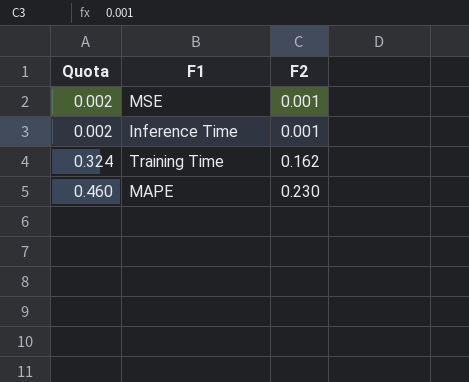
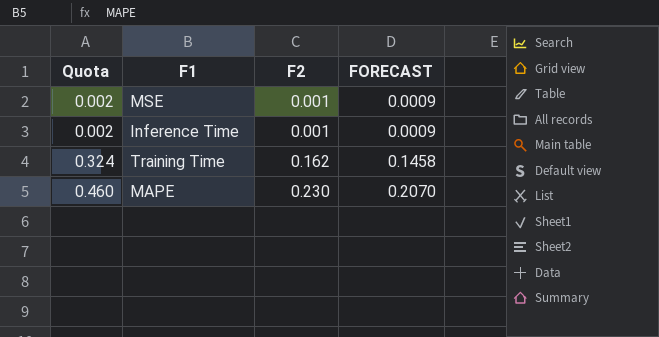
column FORECAST | formula: none -> [F2] * 0.9

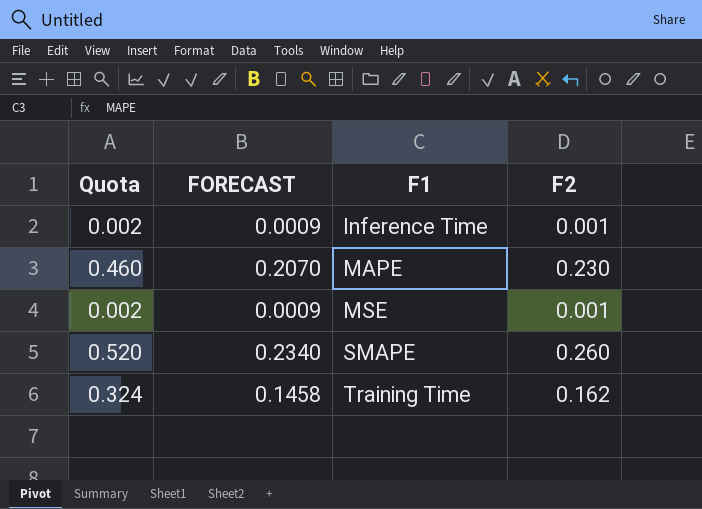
row order: Quota ascending -> F1 ascending
column FORECAST | position: 4 -> 2
row SMAPE: none -> 0.520 | 0.2340 | 0.260

